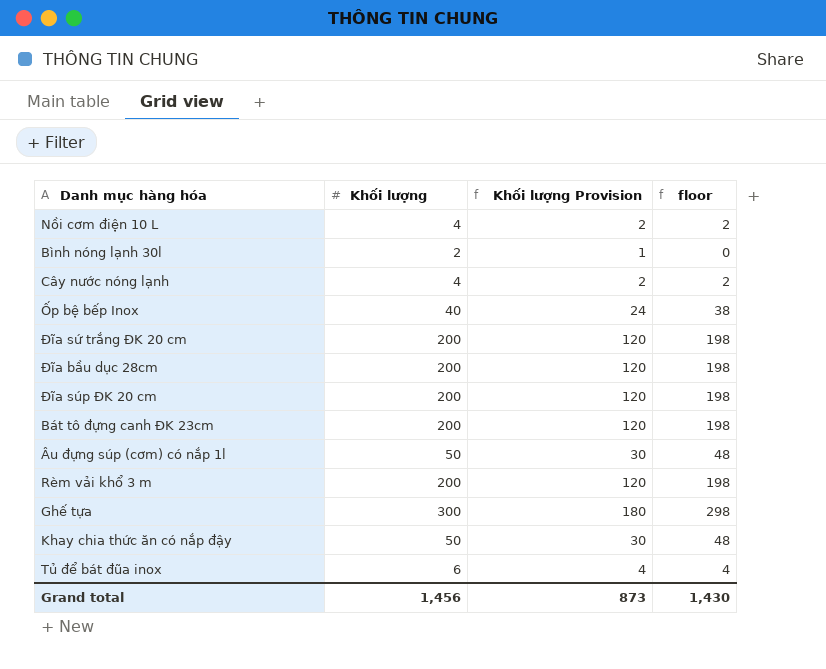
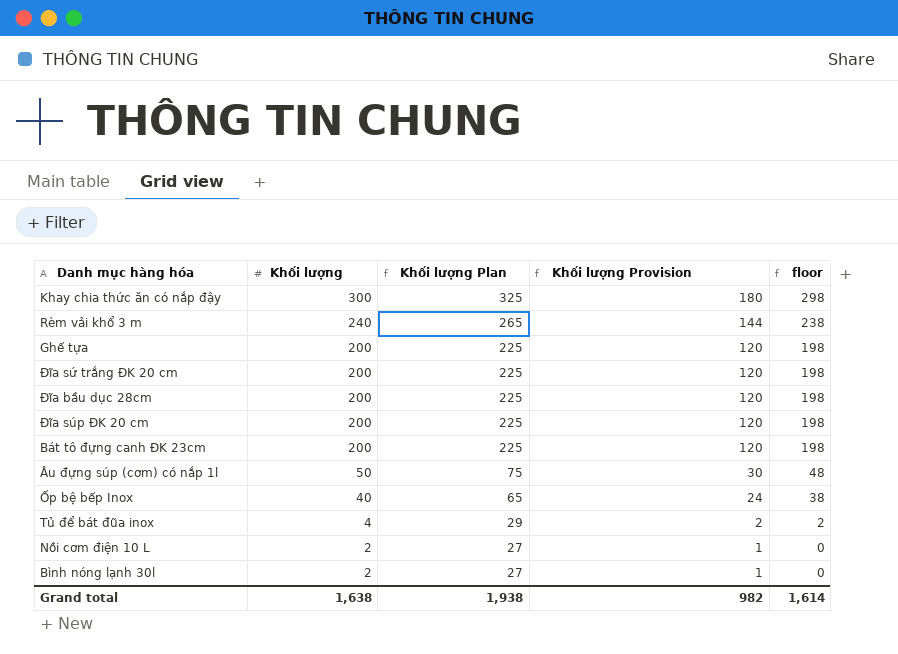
row order: none -> Khối lượng descending
column Khối lượng Plan | formula: none -> [Khối lượng] + 25
row Cây nước nóng lạnh: 4 | 2 | 2 -> none
Khay chia thức ăn có nắp đậy | Khối lượng: 50 -> 300
Khay chia thức ăn có nắp đậy | Khối lượng Provision: 30 -> 180
Khay chia thức ăn có nắp đậy | floor: 48 -> 298
Rèm vải khổ 3 m | Khối lượng: 200 -> 240
Rèm vải khổ 3 m | Khối lượng Provision: 120 -> 144
Rèm vải khổ 3 m | floor: 198 -> 238
Ghế tựa | Khối lượng: 300 -> 200
Ghế tựa | Khối lượng Provision: 180 -> 120
Ghế tựa | floor: 298 -> 198
Tủ để bát đũa inox | Khối lượng: 6 -> 4
Tủ để bát đũa inox | Khối lượng Provision: 4 -> 2
Tủ để bát đũa inox | floor: 4 -> 2
Nồi cơm điện 10 L | Khối lượng: 4 -> 2
Nồi cơm điện 10 L | Khối lượng Provision: 2 -> 1
Nồi cơm điện 10 L | floor: 2 -> 0
Grand total | Khối lượng: 1,456 -> 1,638
Grand total | Khối lượng Provision: 873 -> 982
Grand total | floor: 1,430 -> 1,614

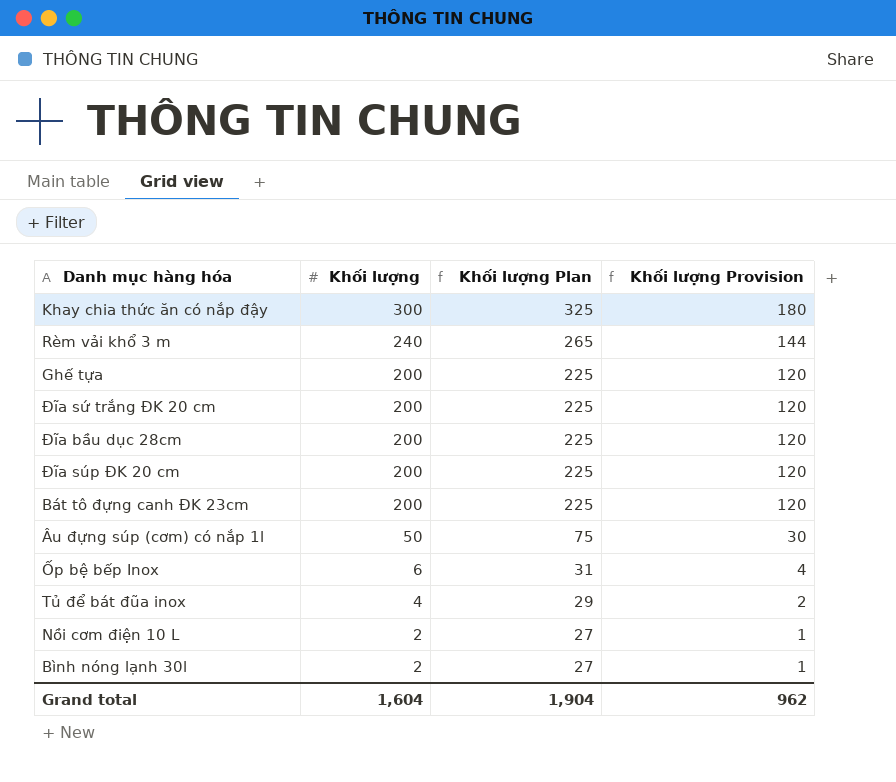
column floor | formula: [Khối lượng] - 2 -> none
Ốp bệ bếp Inox | Khối lượng: 40 -> 6
Ốp bệ bếp Inox | Khối lượng Plan: 65 -> 31
Ốp bệ bếp Inox | Khối lượng Provision: 24 -> 4
Grand total | Khối lượng: 1,638 -> 1,604
Grand total | Khối lượng Plan: 1,938 -> 1,904
Grand total | Khối lượng Provision: 982 -> 962

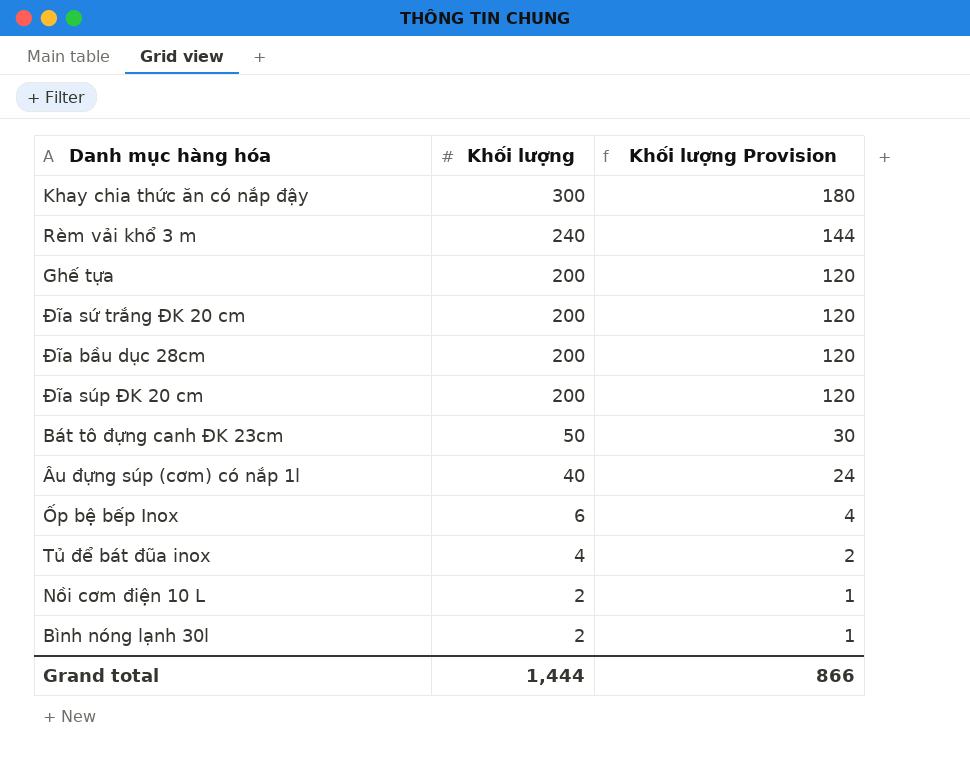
column Khối lượng Plan | formula: [Khối lượng] + 25 -> none
Bát tô đựng canh ĐK 23cm | Khối lượng: 200 -> 50
Bát tô đựng canh ĐK 23cm | Khối lượng Provision: 120 -> 30
Âu đựng súp (cơm) có nắp 1l | Khối lượng: 50 -> 40
Âu đựng súp (cơm) có nắp 1l | Khối lượng Provision: 30 -> 24
Grand total | Khối lượng: 1,604 -> 1,444
Grand total | Khối lượng Provision: 962 -> 866

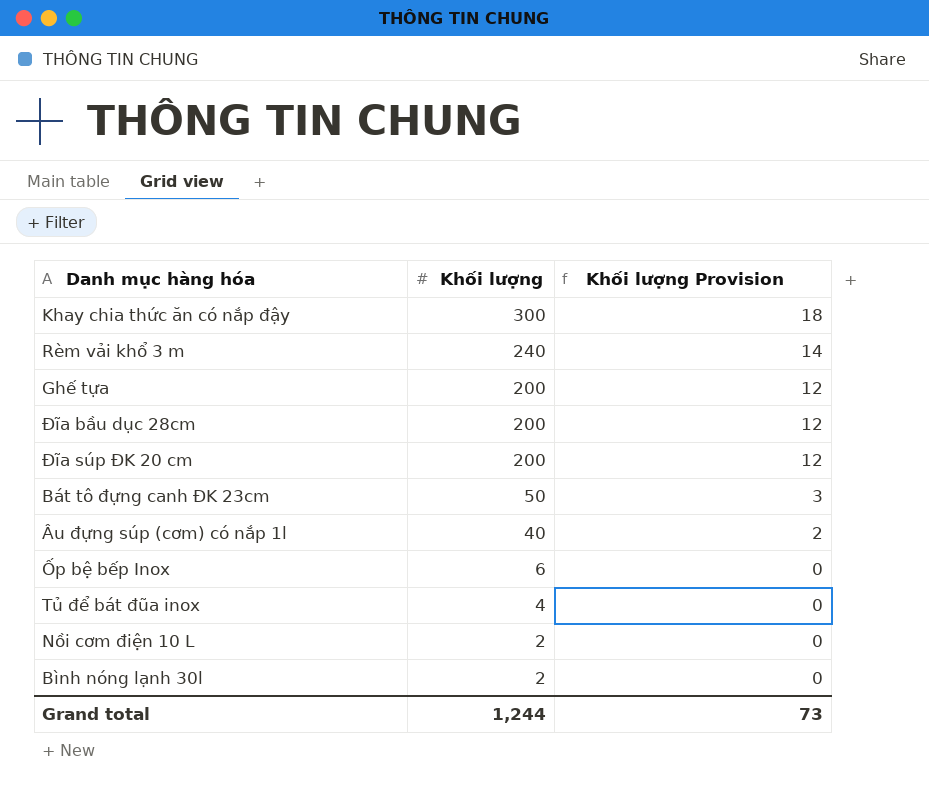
column Khối lượng Provision | formula: [Khối lượng] * 0.6 -> [Khối lượng] * 0.06
row Đĩa sứ trắng ĐK 20 cm: 200 | 120 -> none
Grand total | Khối lượng: 1,444 -> 1,244
Grand total | Khối lượng Provision: 866 -> 73

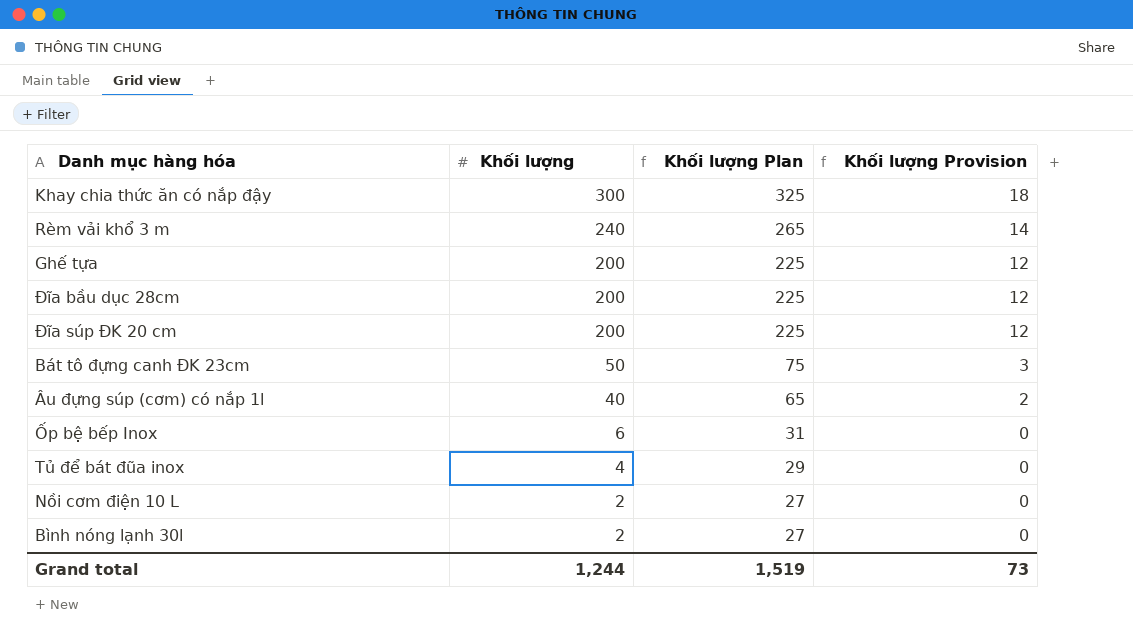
column Khối lượng Plan | formula: none -> [Khối lượng] + 25

